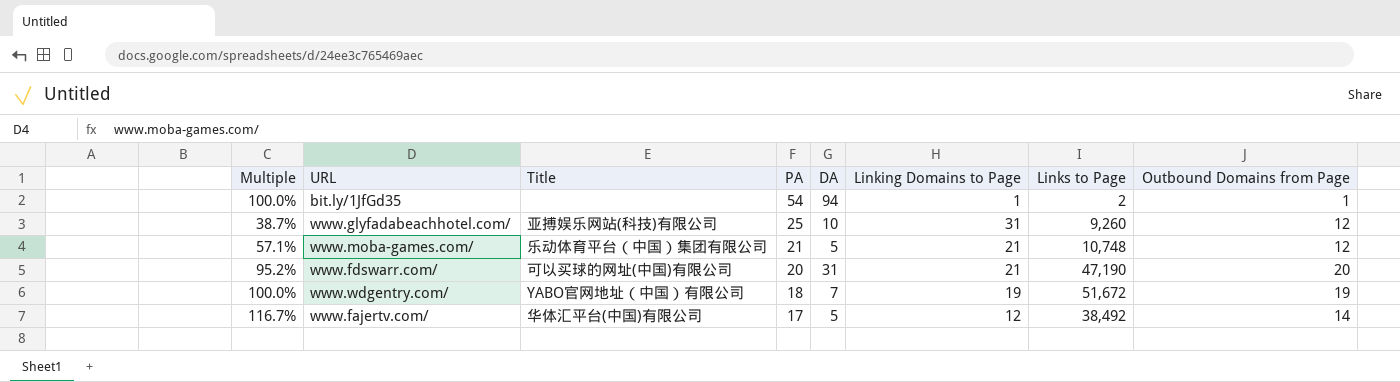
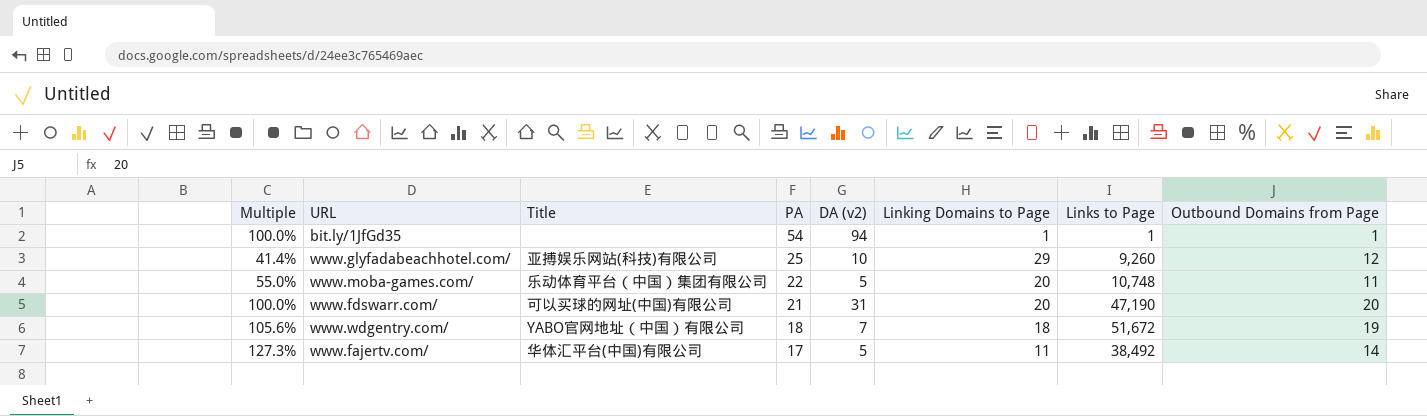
column name: DA -> DA (v2)
bit.ly/1JfGd35 | Links to Page: 2 -> 1
www.glyfadabeachhotel.com/ | Multiple: 38.7% -> 41.4%
www.glyfadabeachhotel.com/ | Linking Domains to Page: 31 -> 29
www.moba-games.com/ | Multiple: 57.1% -> 55.0%
www.moba-games.com/ | PA: 21 -> 22
www.moba-games.com/ | Linking Domains to Page: 21 -> 20
www.moba-games.com/ | Outbound Domains from Page: 12 -> 11
www.fdswarr.com/ | Multiple: 95.2% -> 100.0%
www.fdswarr.com/ | PA: 20 -> 21
www.fdswarr.com/ | Linking Domains to Page: 21 -> 20
www.wdgentry.com/ | Multiple: 100.0% -> 105.6%
www.wdgentry.com/ | Linking Domains to Page: 19 -> 18
www.fajertv.com/ | Multiple: 116.7% -> 127.3%
www.fajertv.com/ | Linking Domains to Page: 12 -> 11

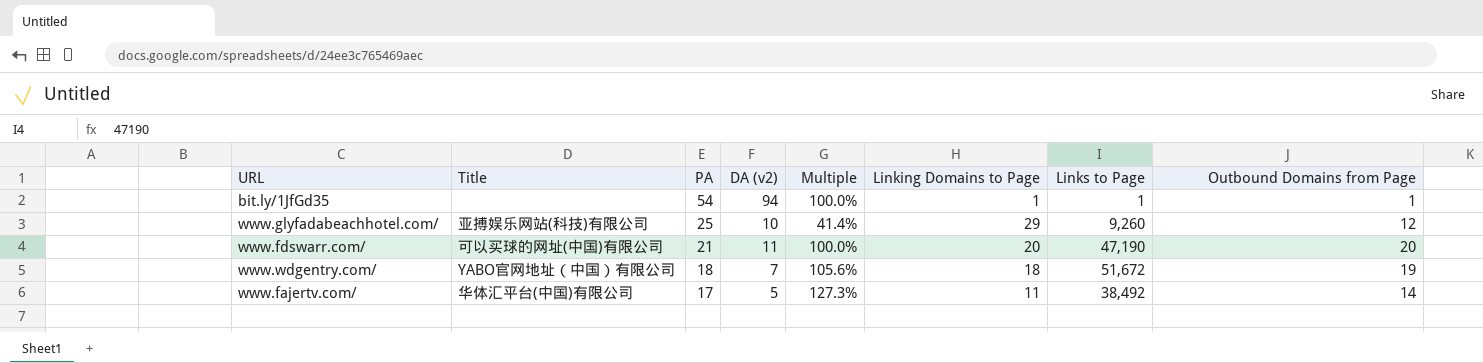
column Multiple | position: 1 -> 5
row www.moba-games.com/: 55.0% | 乐动体育平台（中国）集团有限公司 | 22 | 5 | 20 | 10,748 | 11 -> none
www.fdswarr.com/ | DA (v2): 31 -> 11

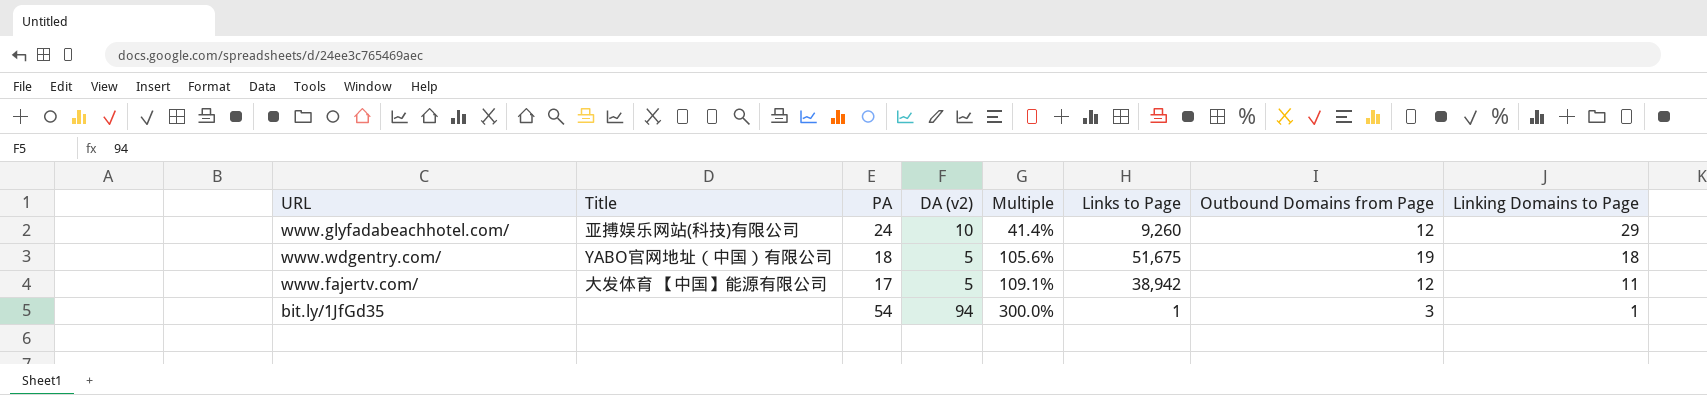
row order: PA descending -> Multiple ascending
column Linking Domains to Page | position: 6 -> 8
row www.fdswarr.com/: 可以买球的网址(中国)有限公司 | 21 | 11 | 100.0% | 20 | 47,190 | 20 -> none
www.glyfadabeachhotel.com/ | PA: 25 -> 24
www.wdgentry.com/ | DA (v2): 7 -> 5
www.wdgentry.com/ | Links to Page: 51,672 -> 51,675
www.fajertv.com/ | Title: 华体汇平台(中国)有限公司 -> 大发体育 【中国】能源有限公司
www.fajertv.com/ | Multiple: 127.3% -> 109.1%
www.fajertv.com/ | Links to Page: 38,492 -> 38,942
www.fajertv.com/ | Outbound Domains from Page: 14 -> 12
bit.ly/1JfGd35 | Multiple: 100.0% -> 300.0%
bit.ly/1JfGd35 | Outbound Domains from Page: 1 -> 3

